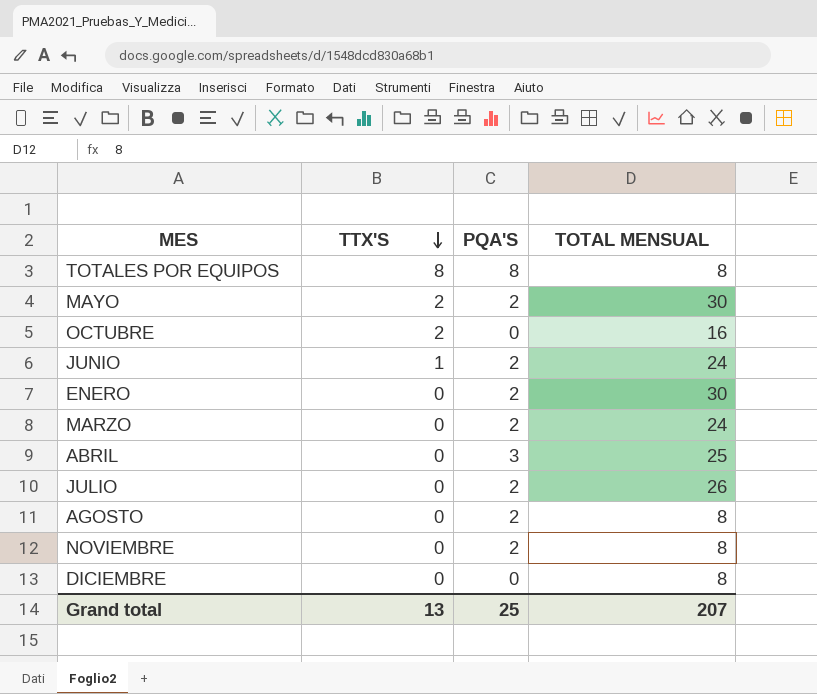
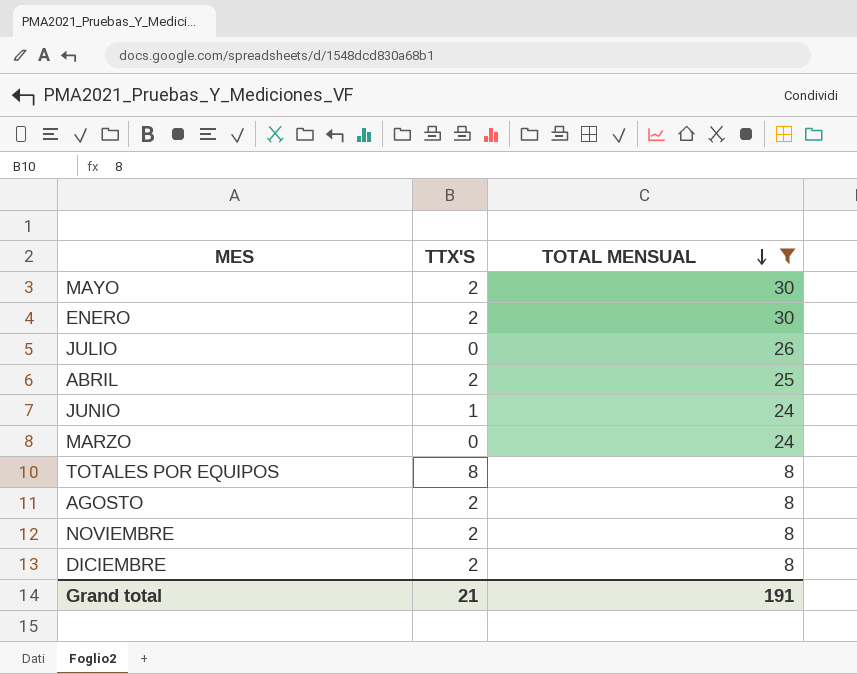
filter: none -> TOTAL MENSUAL != 16
row order: TTX'S descending -> TOTAL MENSUAL descending
column PQA'S | position: 3 -> none
ENERO | TTX'S: 0 -> 2
ABRIL | TTX'S: 0 -> 2
AGOSTO | TTX'S: 0 -> 2
NOVIEMBRE | TTX'S: 0 -> 2
DICIEMBRE | TTX'S: 0 -> 2
Grand total | TTX'S: 13 -> 21
Grand total | TOTAL MENSUAL: 207 -> 191

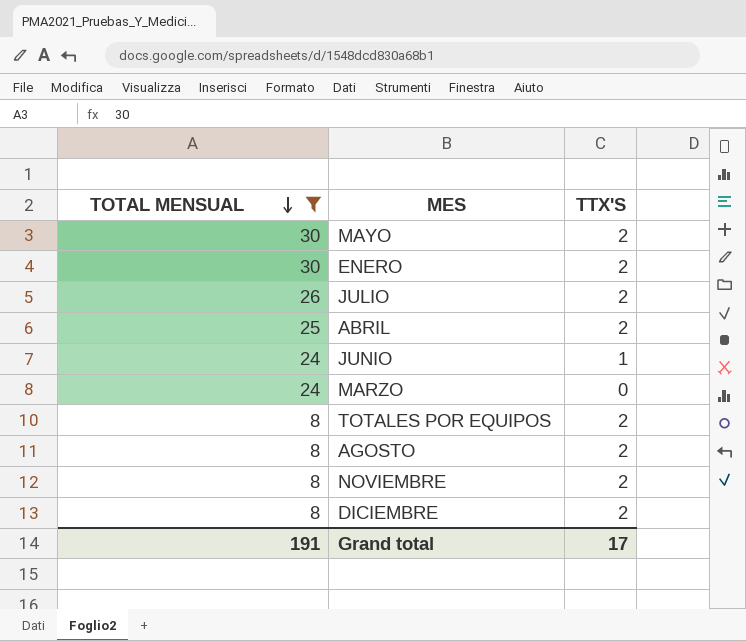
column TOTAL MENSUAL | position: 3 -> 1
JULIO | TTX'S: 0 -> 2
TOTALES POR EQUIPOS | TTX'S: 8 -> 2
Grand total | TTX'S: 21 -> 17

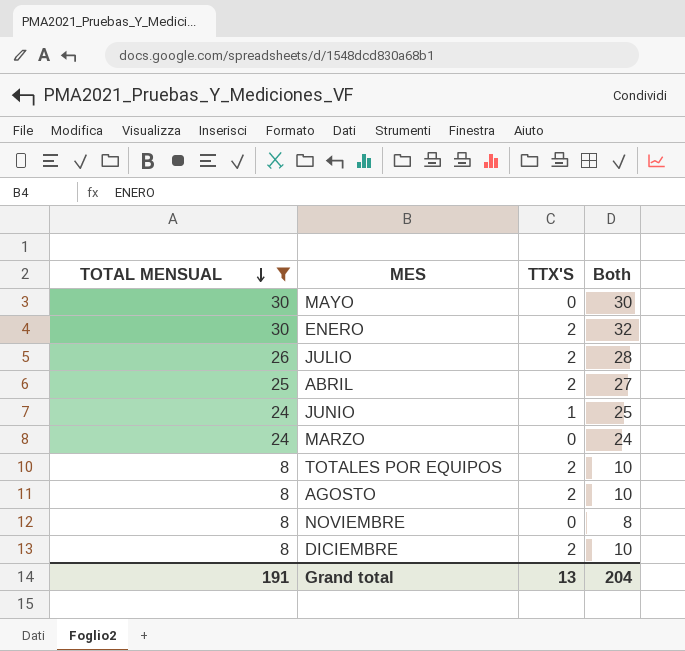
column Both | formula: none -> [TOTAL MENSUAL] + [TTX'S]
MAYO | TTX'S: 2 -> 0
NOVIEMBRE | TTX'S: 2 -> 0
Grand total | TTX'S: 17 -> 13

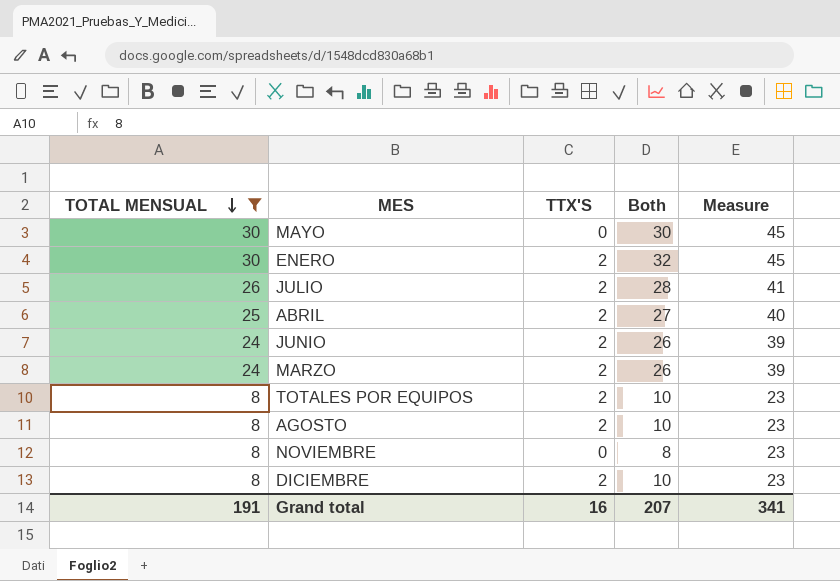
column Measure | formula: none -> [TOTAL MENSUAL] + 15
JUNIO | TTX'S: 1 -> 2
JUNIO | Both: 25 -> 26
MARZO | TTX'S: 0 -> 2
MARZO | Both: 24 -> 26
Grand total | TTX'S: 13 -> 16
Grand total | Both: 204 -> 207

